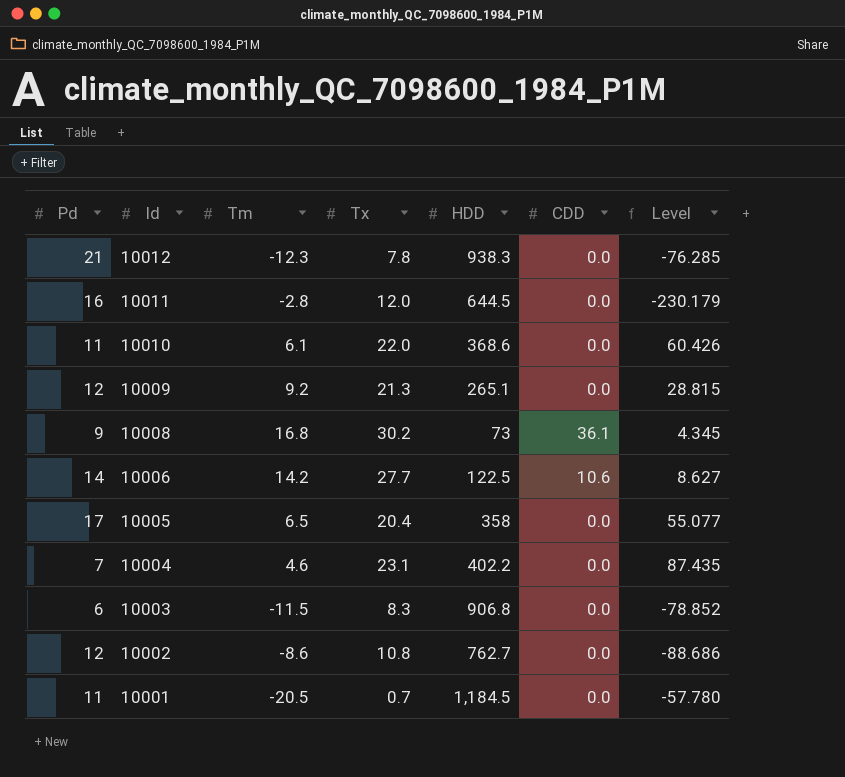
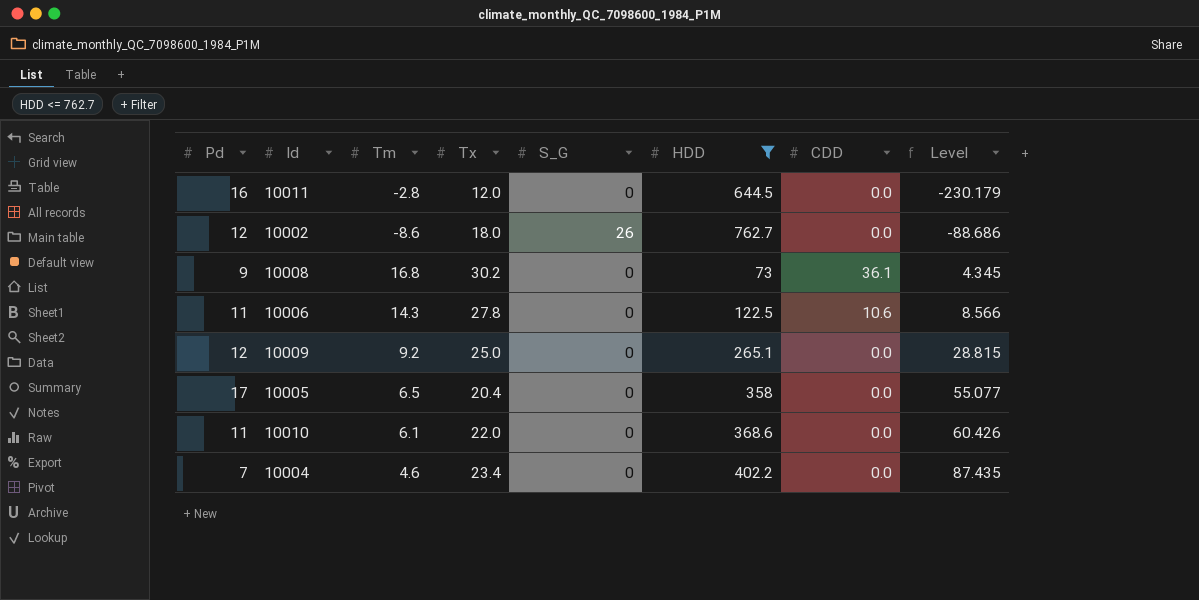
filter: none -> HDD <= 762.7
row order: Id descending -> Level ascending
column S_G | position: none -> 5
10002 | Tx: 10.8 -> 18.0
10006 | Pd: 14 -> 11
10006 | Tm: 14.2 -> 14.3
10006 | Tx: 27.7 -> 27.8
10006 | Level: 8.627 -> 8.566
10009 | Tx: 21.3 -> 25.0
10004 | Tx: 23.1 -> 23.4

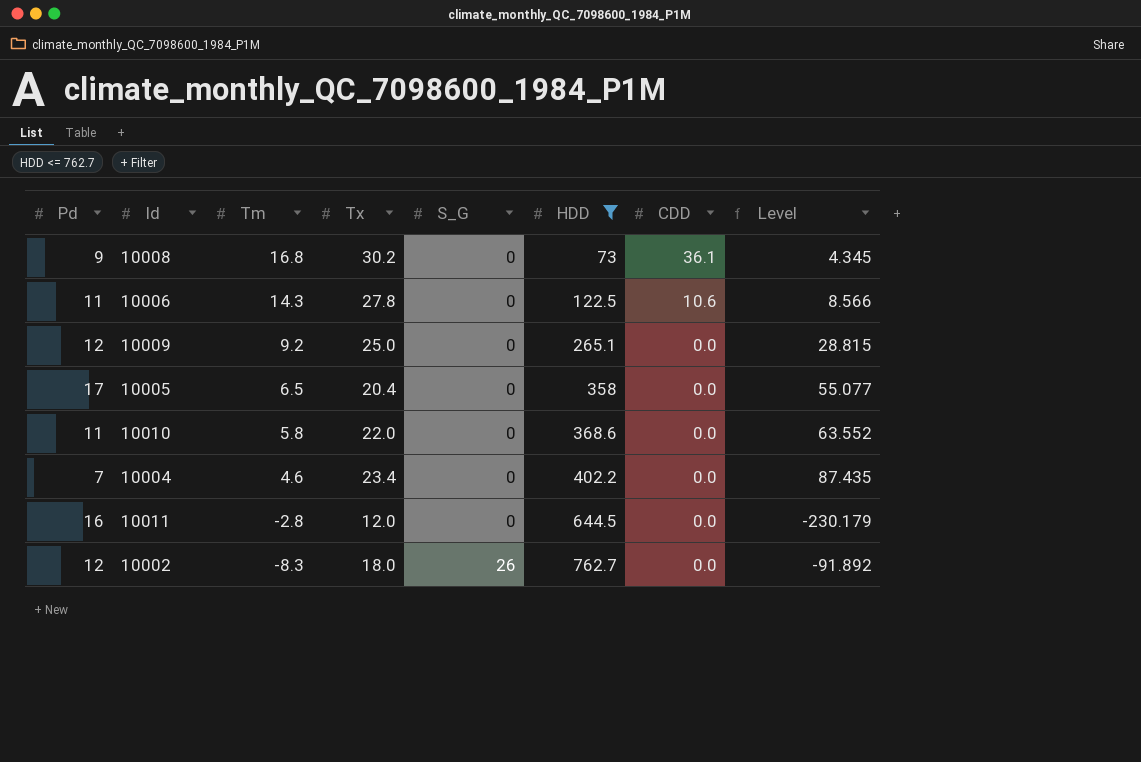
row order: Level ascending -> Tm descending
10010 | Tm: 6.1 -> 5.8
10010 | Level: 60.426 -> 63.552
10002 | Tm: -8.6 -> -8.3
10002 | Level: -88.686 -> -91.892

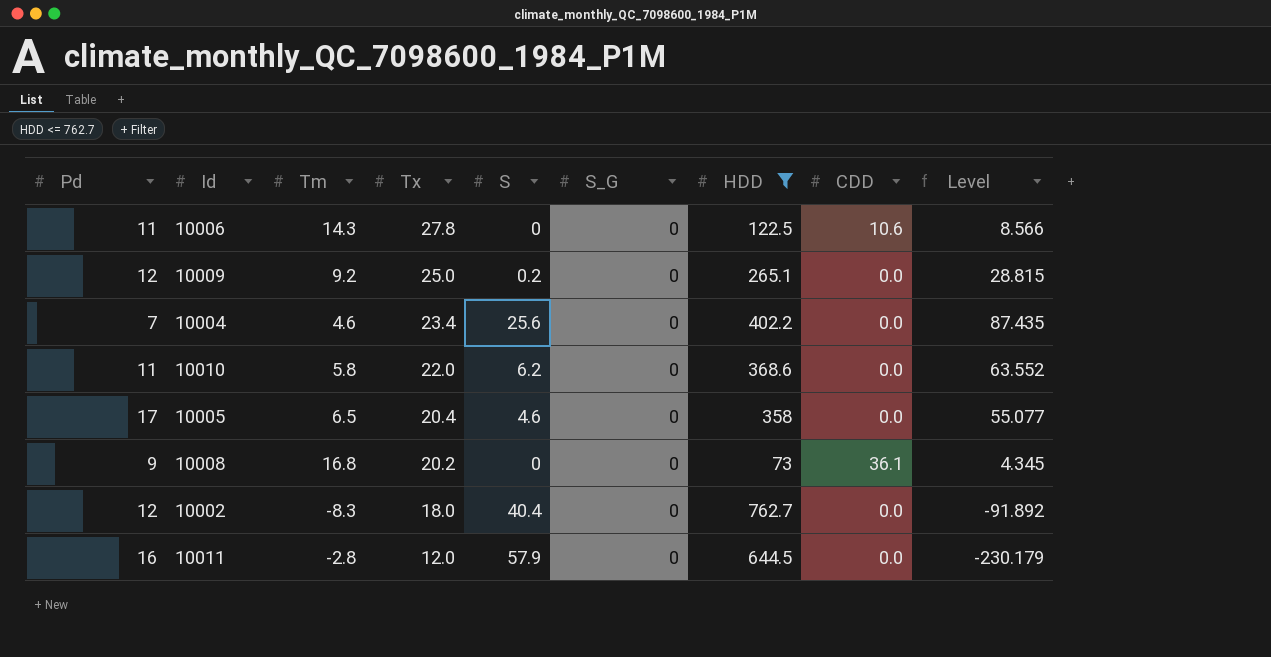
row order: Tm descending -> Tx descending
column S | position: none -> 5
10008 | Tx: 30.2 -> 20.2
10002 | S_G: 26 -> 0

